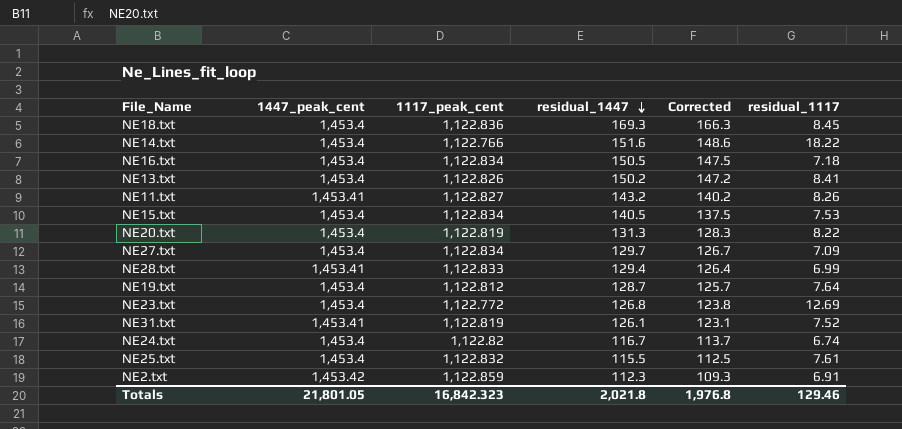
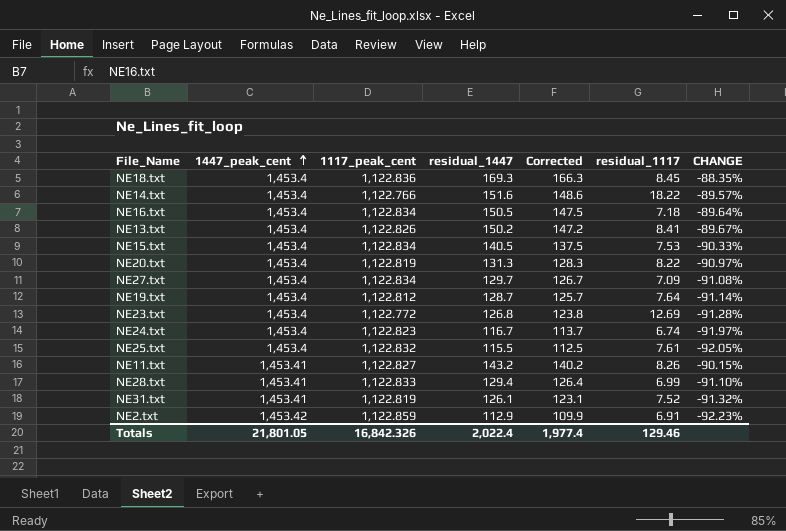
row order: residual_1447 descending -> 1447_peak_cent ascending
column CHANGE | formula: none -> ([residual_1447] - [1447_peak_cent]) / [1447_peak_cent]
NE24.txt | 1117_peak_cent: 1,122.82 -> 1,122.823
NE2.txt | residual_1447: 112.3 -> 112.9
NE2.txt | Corrected: 109.3 -> 109.9
Totals | 1117_peak_cent: 16,842.323 -> 16,842.326
Totals | residual_1447: 2,021.8 -> 2,022.4
Totals | Corrected: 1,976.8 -> 1,977.4

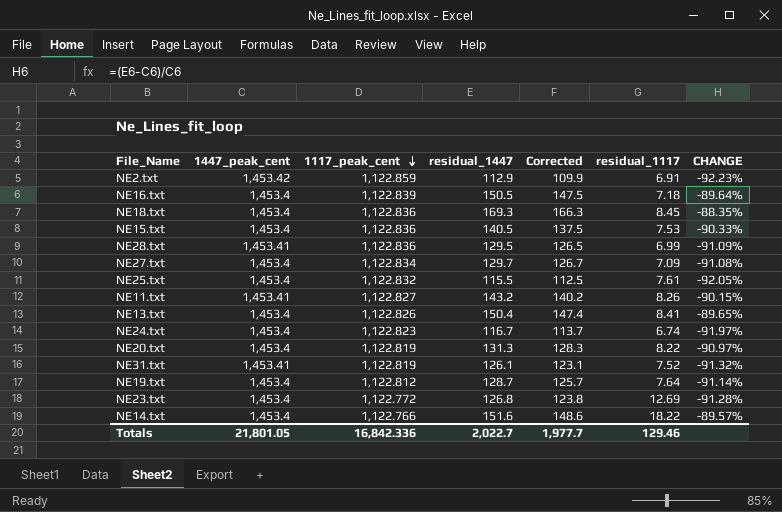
row order: 1447_peak_cent ascending -> 1117_peak_cent descending
NE16.txt | 1117_peak_cent: 1,122.834 -> 1,122.839
NE15.txt | 1117_peak_cent: 1,122.834 -> 1,122.836
NE28.txt | 1117_peak_cent: 1,122.833 -> 1,122.836
NE28.txt | residual_1447: 129.4 -> 129.5
NE28.txt | Corrected: 126.4 -> 126.5
NE28.txt | CHANGE: -91.10% -> -91.09%
NE13.txt | residual_1447: 150.2 -> 150.4
NE13.txt | Corrected: 147.2 -> 147.4
NE13.txt | CHANGE: -89.67% -> -89.65%
Totals | 1117_peak_cent: 16,842.326 -> 16,842.336
Totals | residual_1447: 2,022.4 -> 2,022.7
Totals | Corrected: 1,977.4 -> 1,977.7

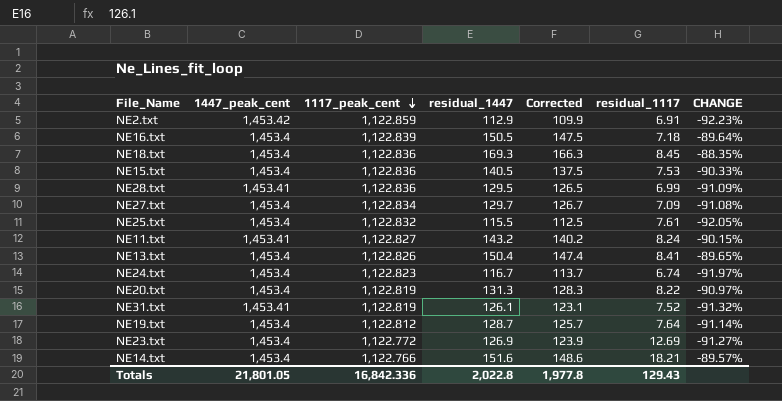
NE11.txt | residual_1117: 8.26 -> 8.24
NE23.txt | residual_1447: 126.8 -> 126.9
NE23.txt | Corrected: 123.8 -> 123.9
NE23.txt | CHANGE: -91.28% -> -91.27%
NE14.txt | residual_1117: 18.22 -> 18.21
Totals | residual_1447: 2,022.7 -> 2,022.8
Totals | Corrected: 1,977.7 -> 1,977.8
Totals | residual_1117: 129.46 -> 129.43

